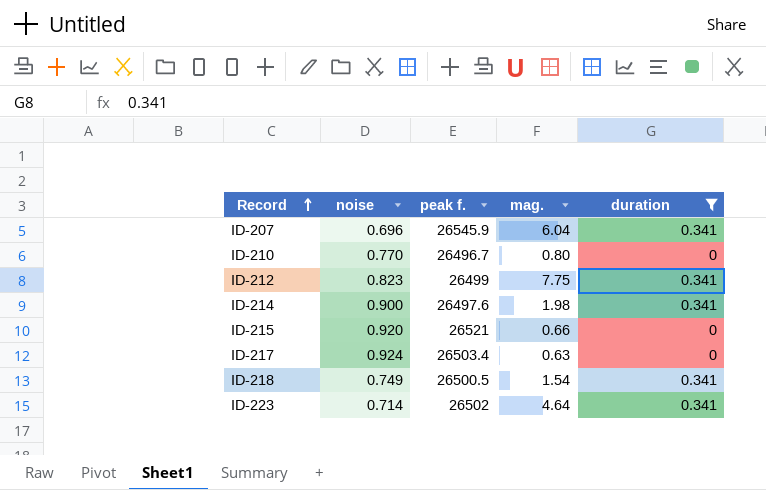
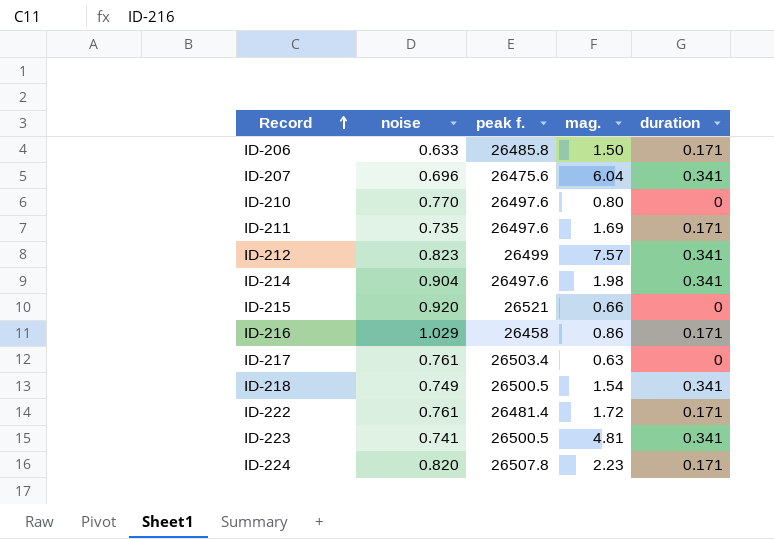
filter: duration != 0.171 -> none
ID-207 | peak f.: 26545.9 -> 26475.6
ID-210 | peak f.: 26496.7 -> 26497.6
ID-212 | mag.: 7.75 -> 7.57
ID-214 | noise: 0.900 -> 0.904
ID-217 | noise: 0.924 -> 0.761
ID-223 | noise: 0.714 -> 0.741
ID-223 | peak f.: 26502 -> 26500.5
ID-223 | mag.: 4.64 -> 4.81

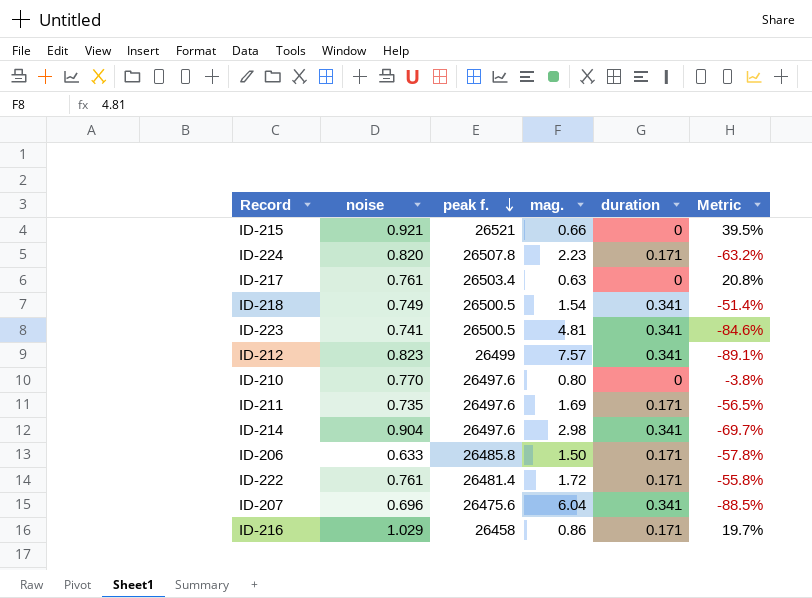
row order: Record ascending -> peak f. descending
column Metric | formula: none -> ([noise] - [mag.]) / [mag.]
ID-215 | noise: 0.920 -> 0.921
ID-214 | mag.: 1.98 -> 2.98

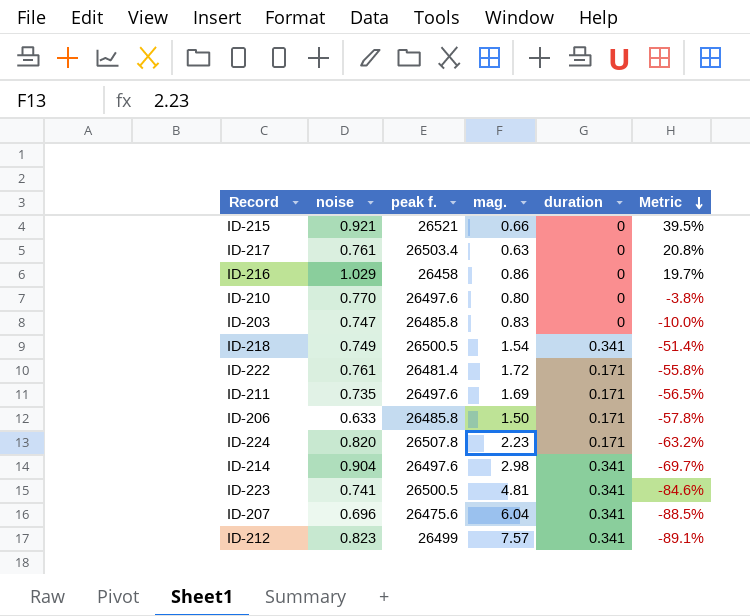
row order: peak f. descending -> Metric descending
ID-216 | duration: 0.171 -> 0
row ID-203: none -> 0.747 | 26485.8 | 0.83 | 0 | -10.0%

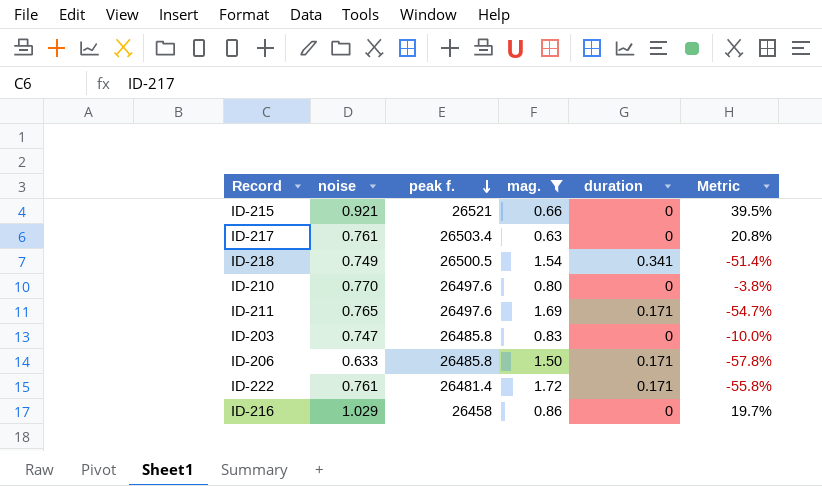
filter: none -> mag. <= 1.72
row order: Metric descending -> peak f. descending
ID-211 | noise: 0.735 -> 0.765
ID-211 | Metric: -56.5% -> -54.7%

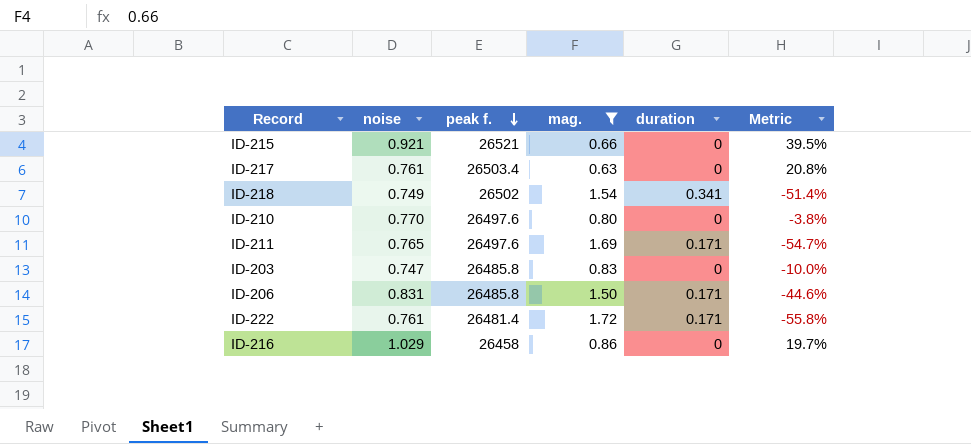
ID-218 | peak f.: 26500.5 -> 26502
ID-206 | noise: 0.633 -> 0.831
ID-206 | Metric: -57.8% -> -44.6%

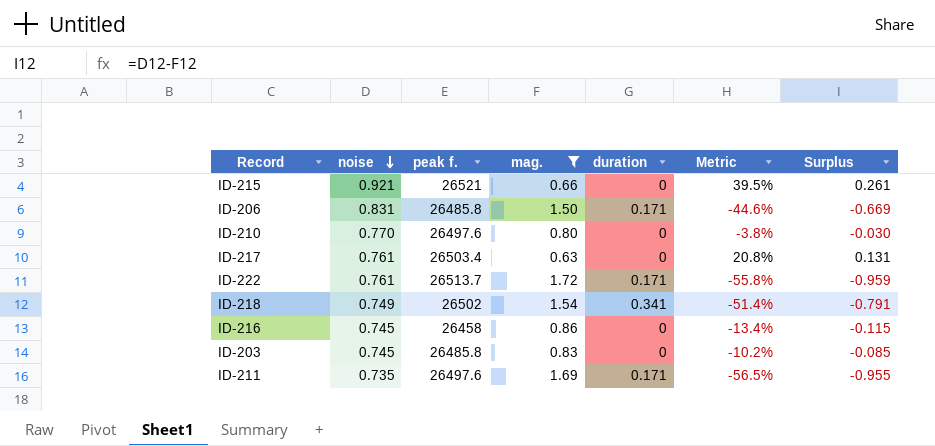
row order: peak f. descending -> noise descending
column Surplus | formula: none -> [noise] - [mag.]
ID-222 | peak f.: 26481.4 -> 26513.7
ID-216 | noise: 1.029 -> 0.745
ID-216 | Metric: 19.7% -> -13.4%
ID-203 | noise: 0.747 -> 0.745
ID-203 | Metric: -10.0% -> -10.2%
ID-211 | noise: 0.765 -> 0.735
ID-211 | Metric: -54.7% -> -56.5%

